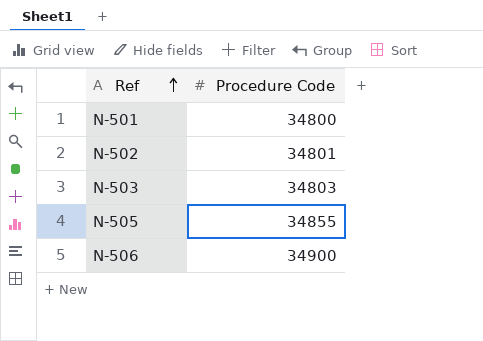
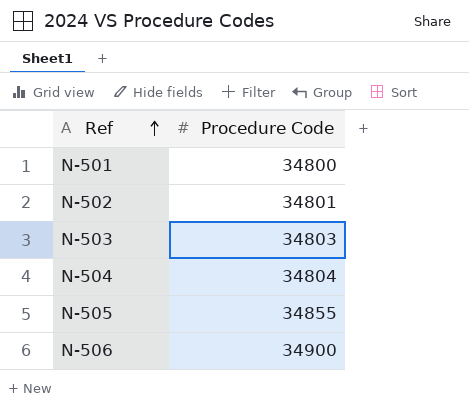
row N-504: none -> 34804

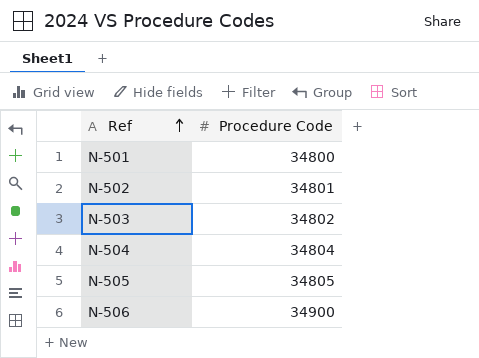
N-503 | Procedure Code: 34803 -> 34802
N-505 | Procedure Code: 34855 -> 34805

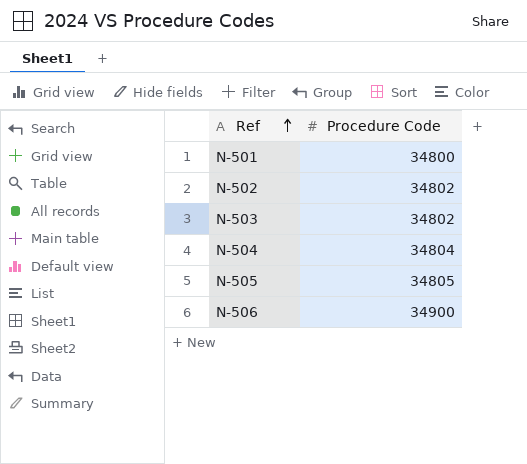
N-502 | Procedure Code: 34801 -> 34802

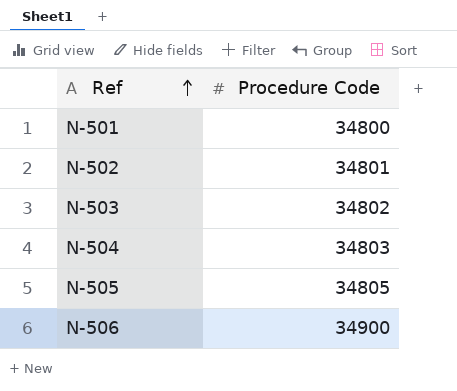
N-502 | Procedure Code: 34802 -> 34801
N-504 | Procedure Code: 34804 -> 34803

